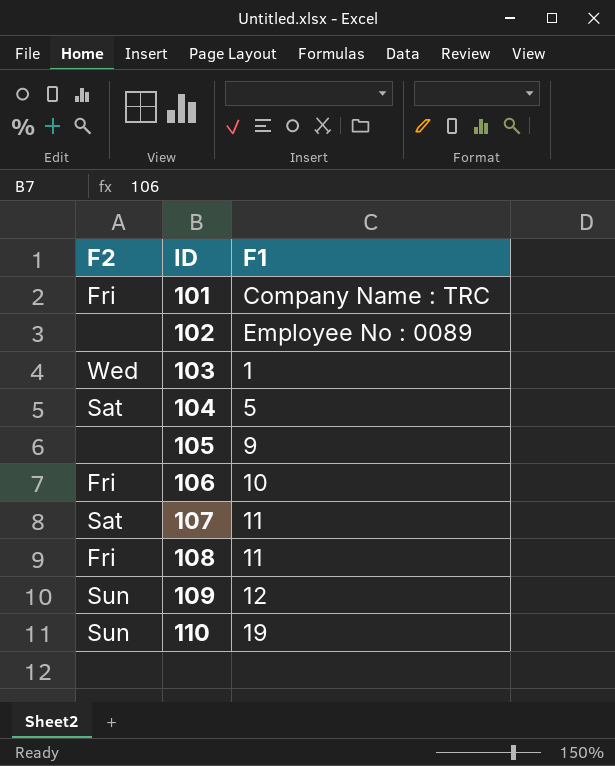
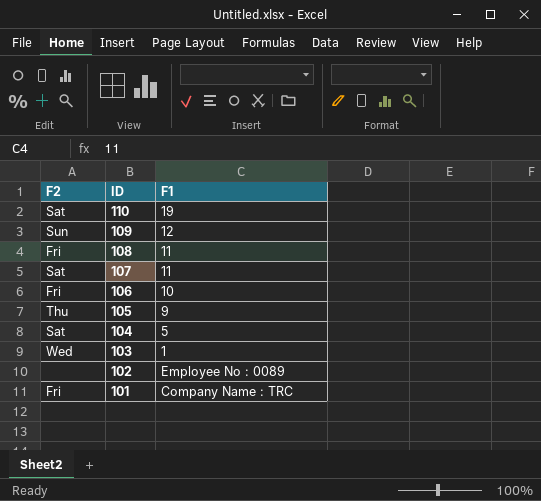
row order: ID ascending -> ID descending
110 | F2: Sun -> Sat
105 | F2: none -> Thu

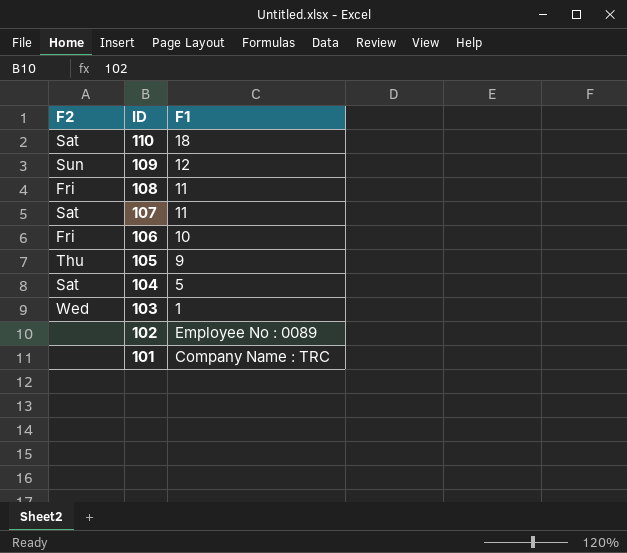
110 | F1: 19 -> 18
101 | F2: Fri -> none

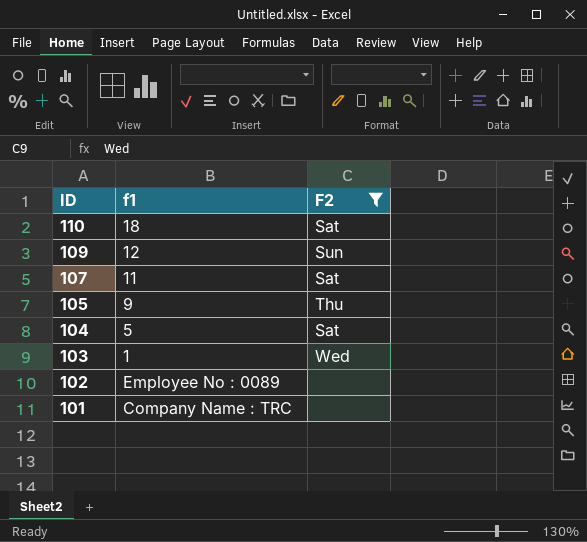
filter: none -> F2 != Fri
column name: F1 -> f1
column F2 | position: 1 -> 3

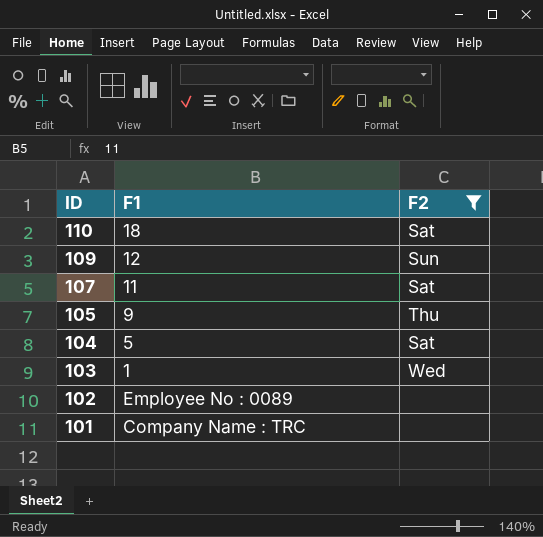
column name: f1 -> F1

